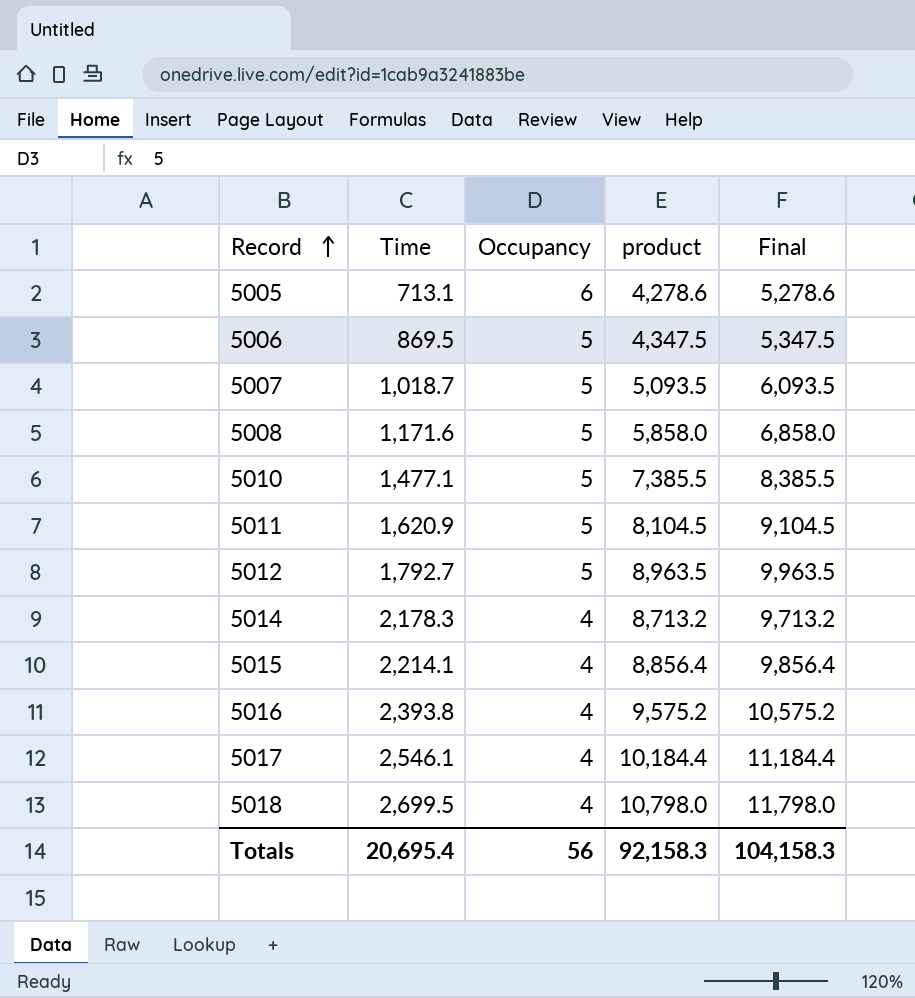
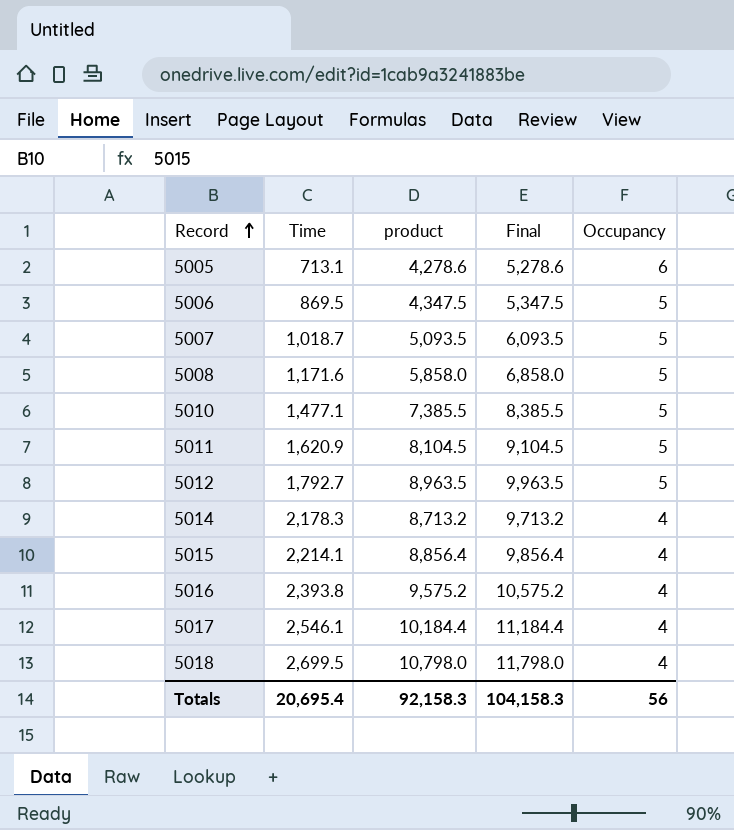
column Occupancy | position: 3 -> 5

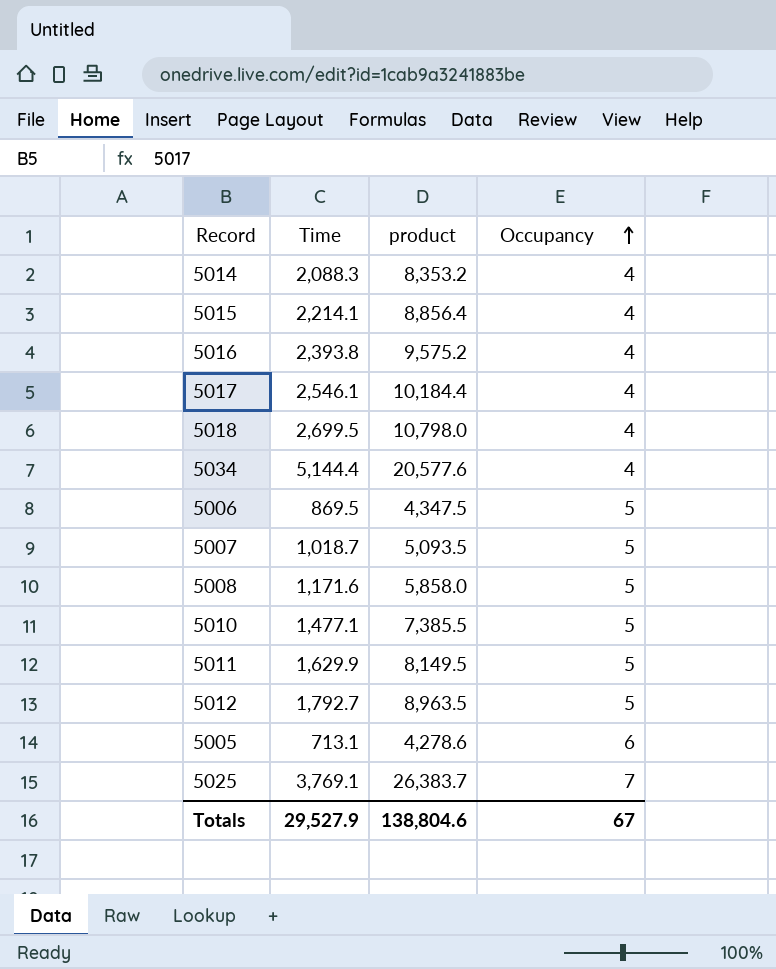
row order: Record ascending -> Occupancy ascending
column Final | formula: [product] + 1000 -> none
5014 | Time: 2,178.3 -> 2,088.3
5014 | product: 8,713.2 -> 8,353.2
row 5034: none -> 5,144.4 | 20,577.6 | 4
5011 | Time: 1,620.9 -> 1,629.9
5011 | product: 8,104.5 -> 8,149.5
row 5025: none -> 3,769.1 | 26,383.7 | 7
Totals | Time: 20,695.4 -> 29,527.9
Totals | product: 92,158.3 -> 138,804.6
Totals | Occupancy: 56 -> 67

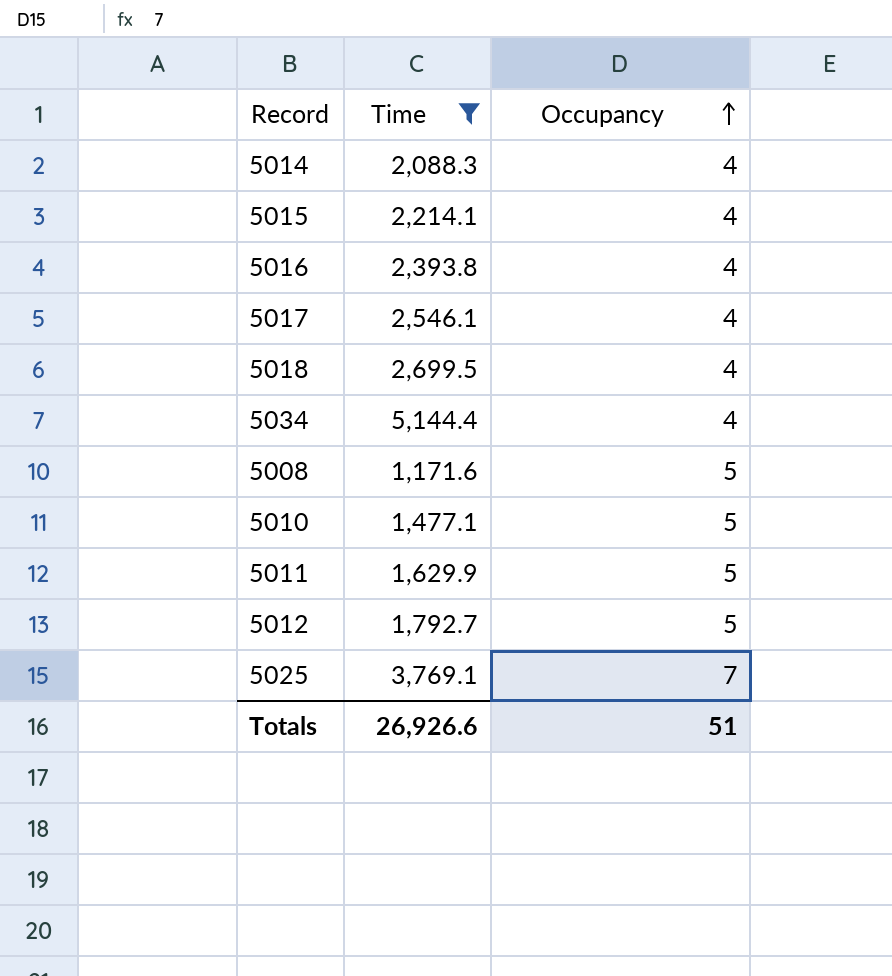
filter: none -> Time >= 1,171.6
column product | formula: [Time] * [Occupancy] -> none
Totals | Time: 29,527.9 -> 26,926.6
Totals | Occupancy: 67 -> 51

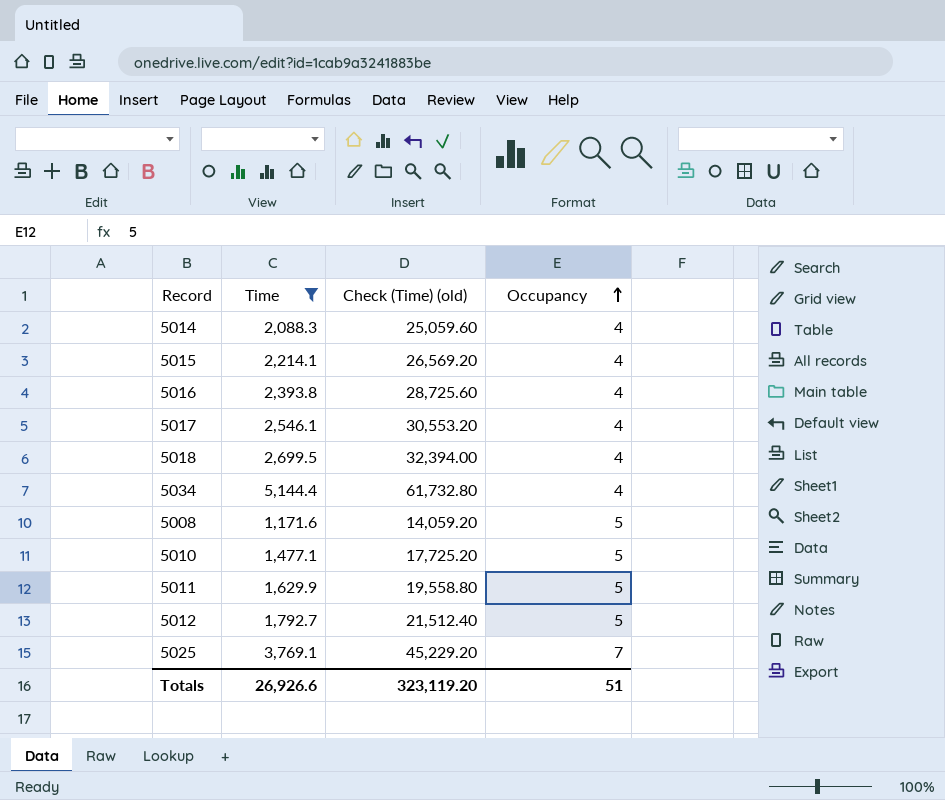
column Check (Time) (old) | formula: none -> [Time] * 12

